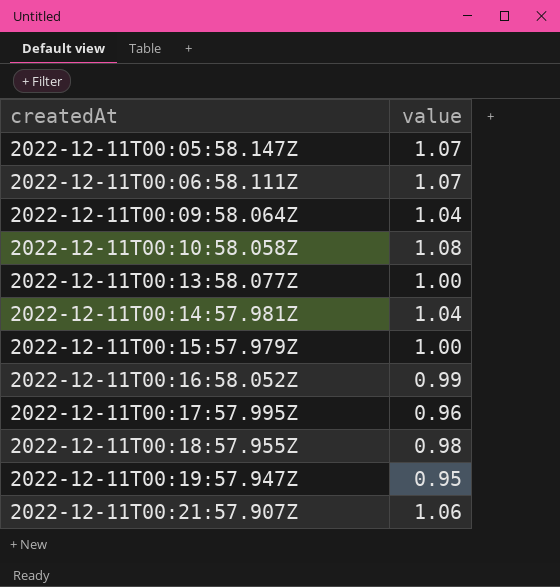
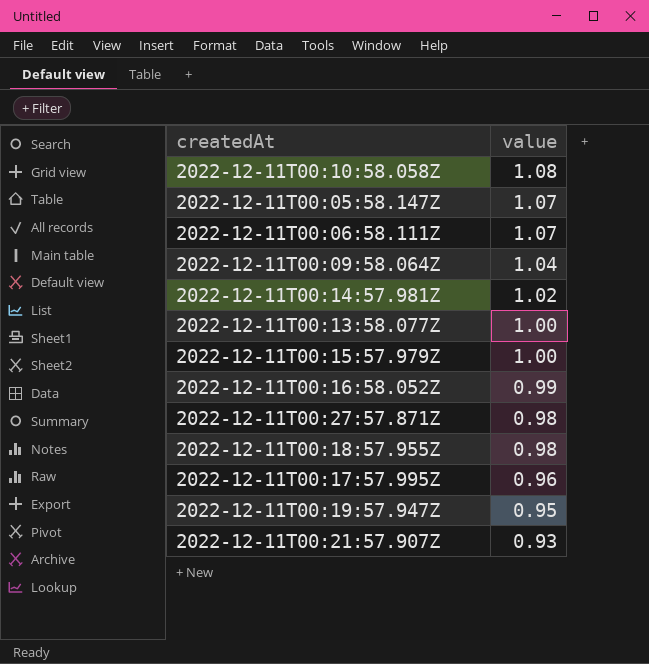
row order: createdAt ascending -> value descending
2022-12-11T00:14:57.981Z | value: 1.04 -> 1.02
row 2022-12-11T00:27:57.871Z: none -> 0.98
2022-12-11T00:21:57.907Z | value: 1.06 -> 0.93

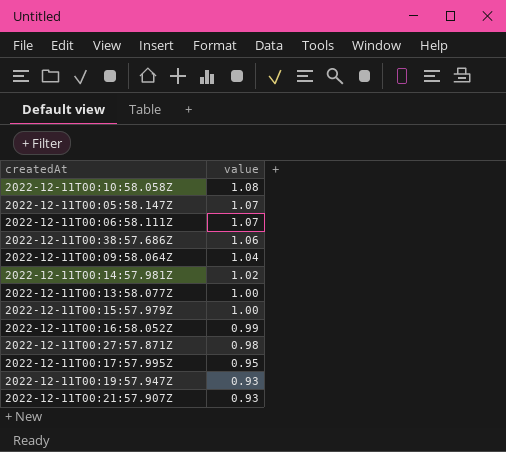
row 2022-12-11T00:18:57.955Z: 0.98 -> none
row 2022-12-11T00:38:57.686Z: none -> 1.06
2022-12-11T00:17:57.995Z | value: 0.96 -> 0.95
2022-12-11T00:19:57.947Z | value: 0.95 -> 0.93

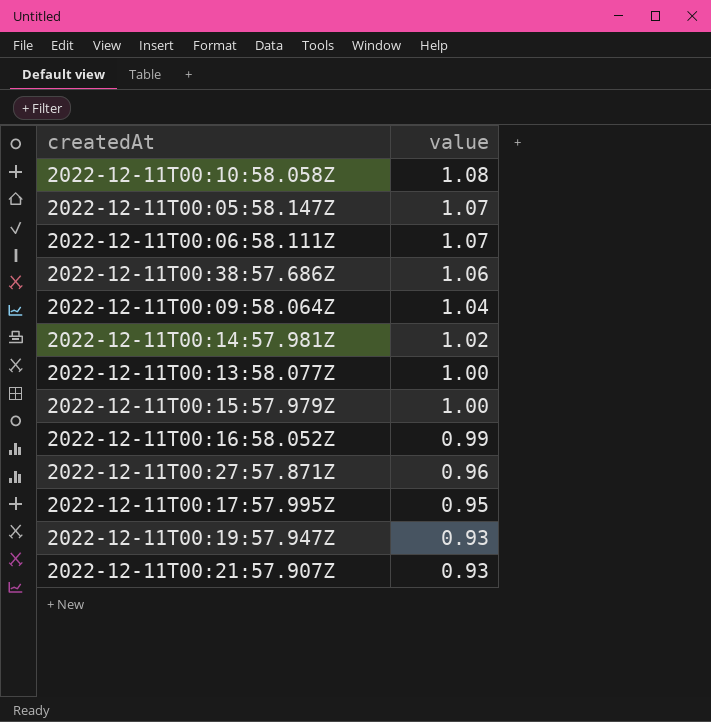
2022-12-11T00:27:57.871Z | value: 0.98 -> 0.96

